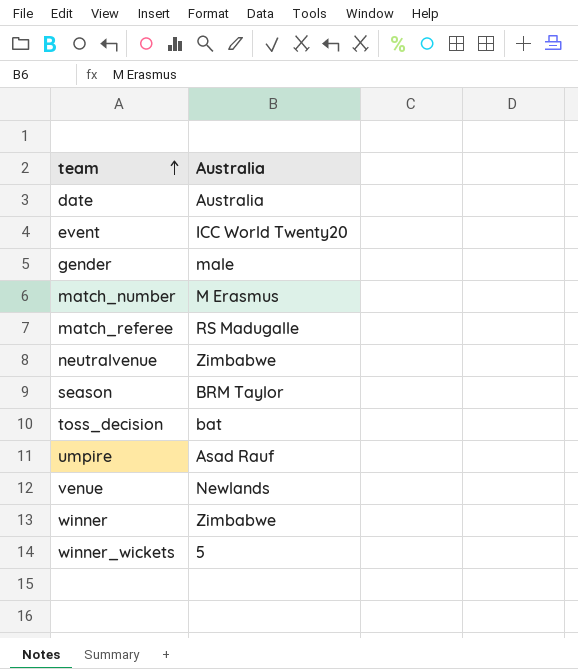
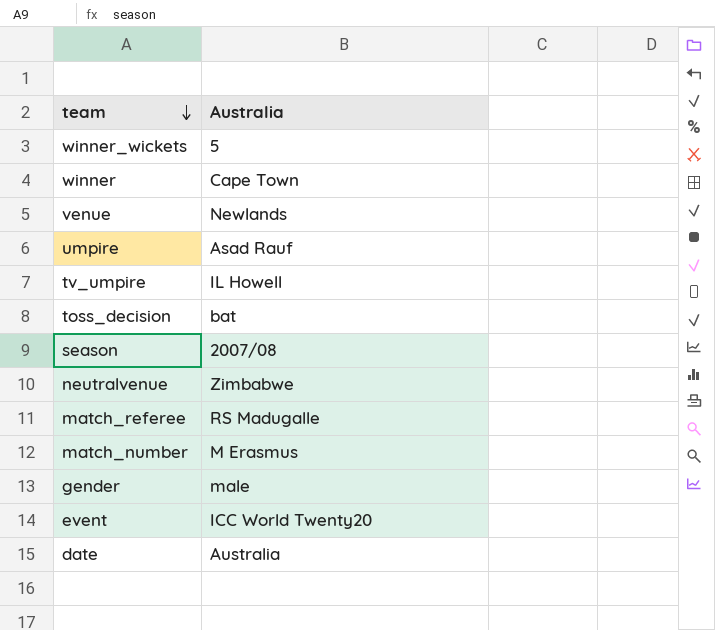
row order: team ascending -> team descending
winner | Australia: Zimbabwe -> Cape Town
row tv_umpire: none -> IL Howell
season | Australia: BRM Taylor -> 2007/08

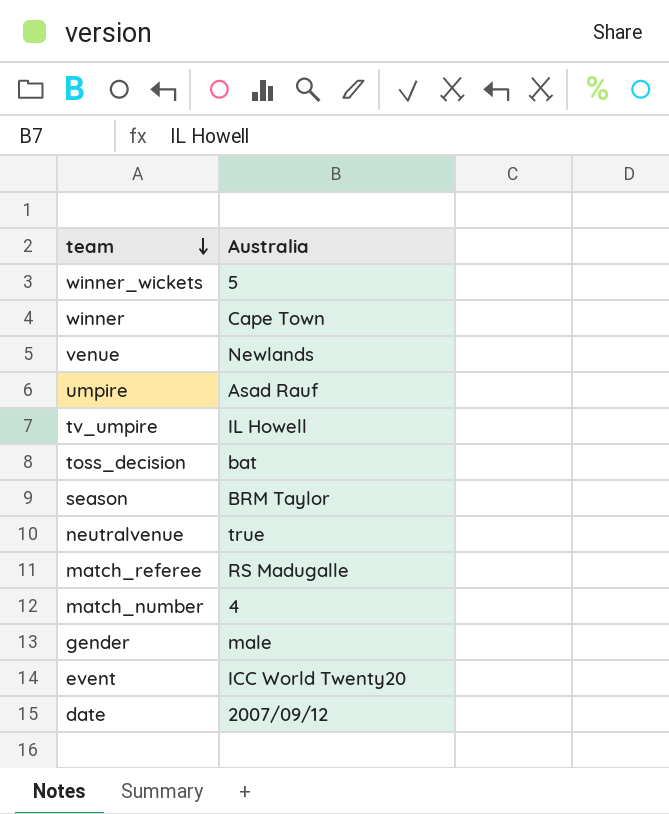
season | Australia: 2007/08 -> BRM Taylor
neutralvenue | Australia: Zimbabwe -> true
match_number | Australia: M Erasmus -> 4
date | Australia: Australia -> 2007/09/12

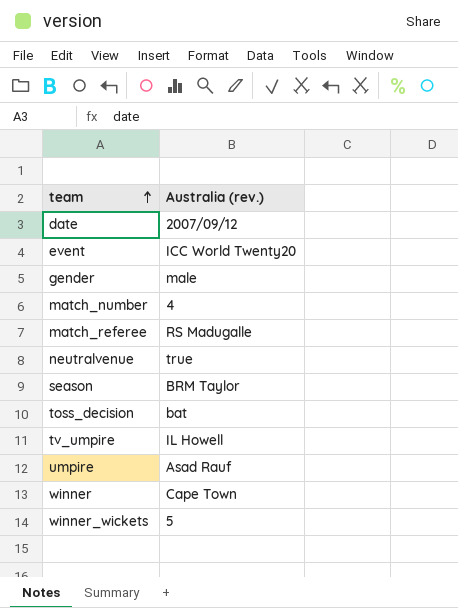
row order: team descending -> team ascending
column name: Australia -> Australia (rev.)
row venue: Newlands -> none

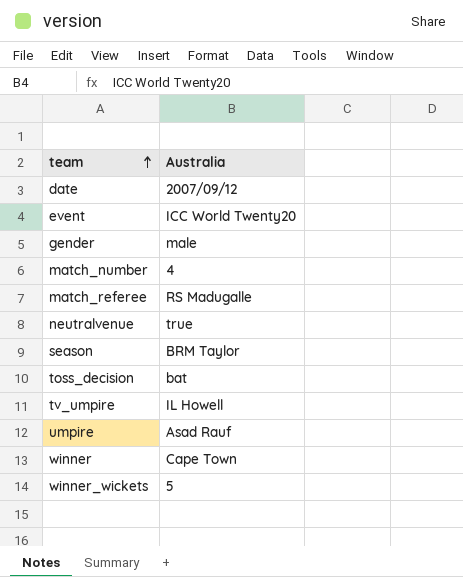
column name: Australia (rev.) -> Australia

